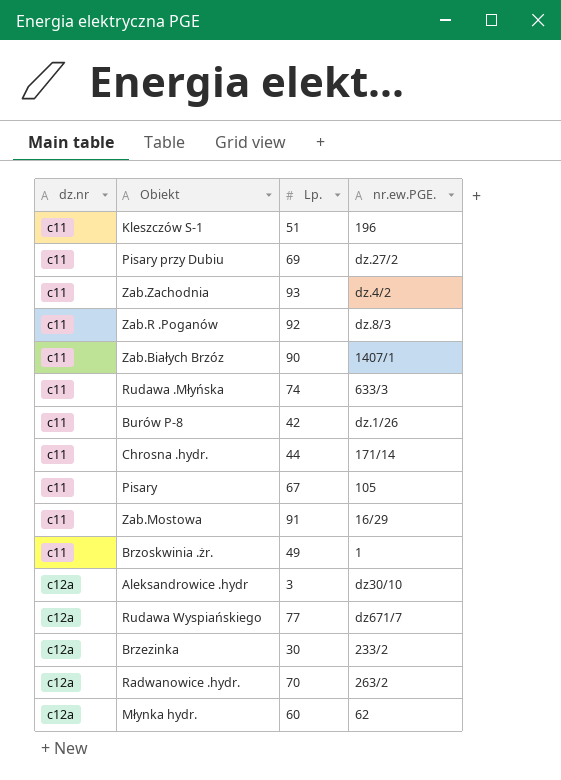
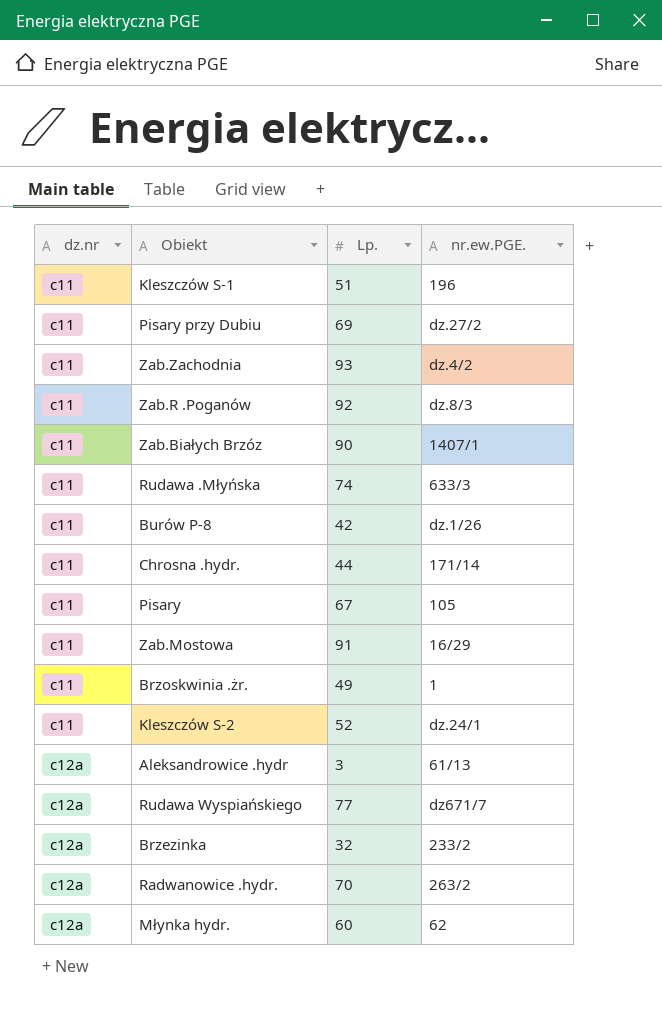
row Kleszczów S-2: none -> c11 | 52 | dz.24/1
Aleksandrowice .hydr | nr.ew.PGE.: dz30/10 -> 61/13
Brzezinka | Lp.: 30 -> 32

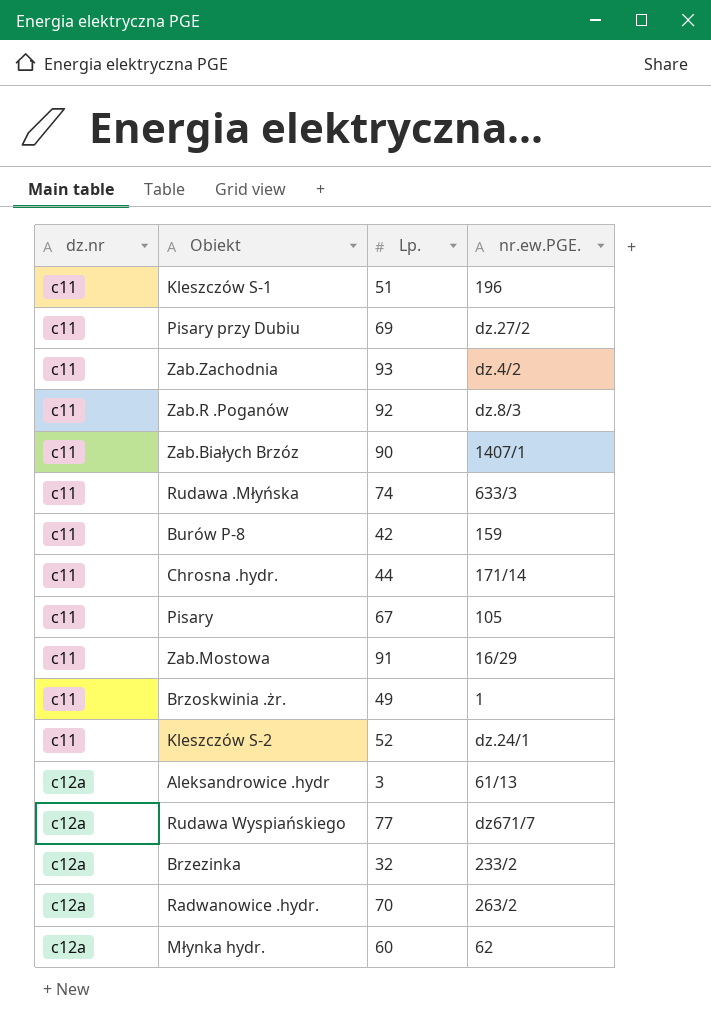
Burów P-8 | nr.ew.PGE.: dz.1/26 -> 159

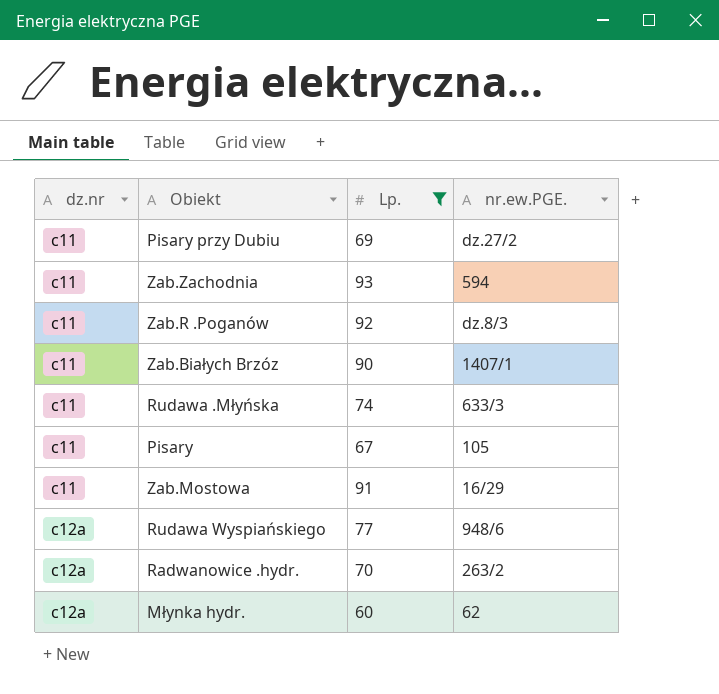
filter: none -> Lp. >= 60
Zab.Zachodnia | nr.ew.PGE.: dz.4/2 -> 594
Rudawa Wyspiańskiego | nr.ew.PGE.: dz671/7 -> 948/6

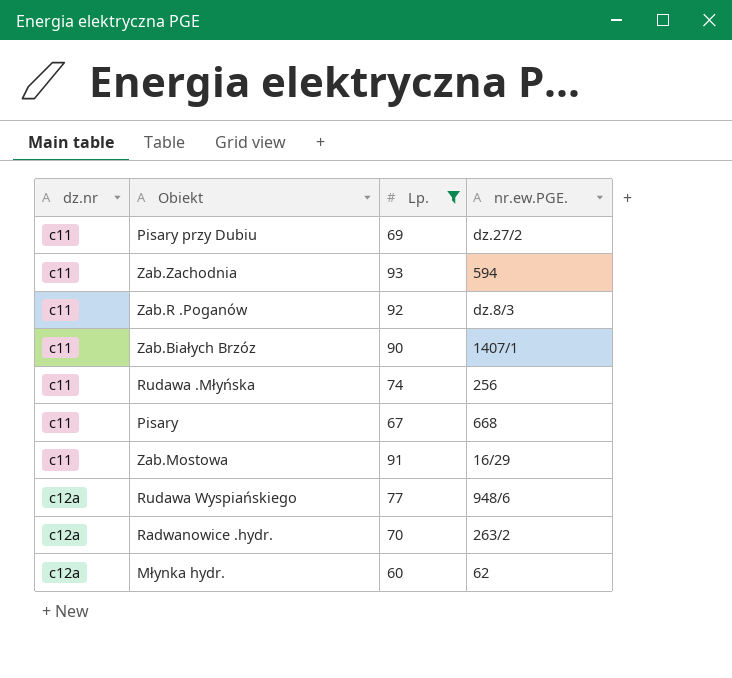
Rudawa .Młyńska | nr.ew.PGE.: 633/3 -> 256
Pisary | nr.ew.PGE.: 105 -> 668

